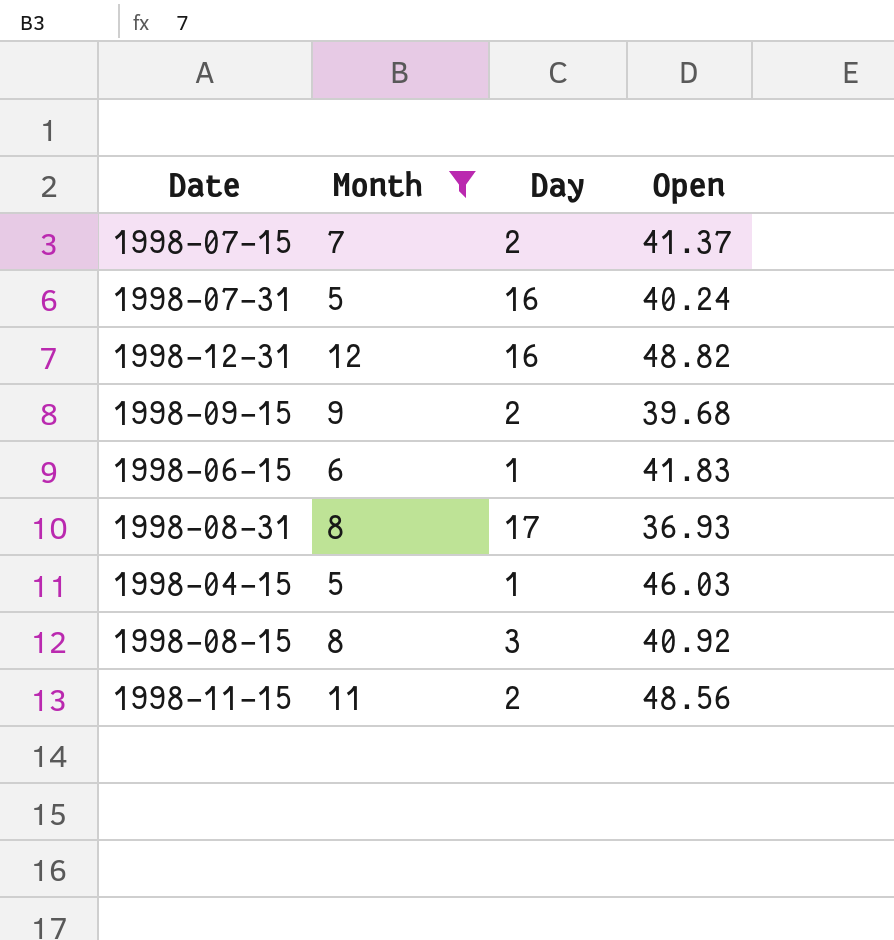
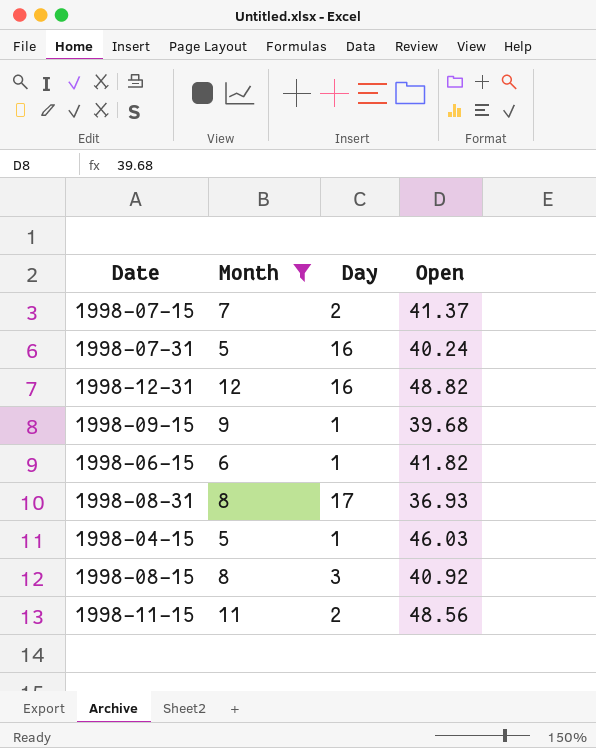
1998-09-15 | Day: 2 -> 1
1998-06-15 | Open: 41.83 -> 41.82

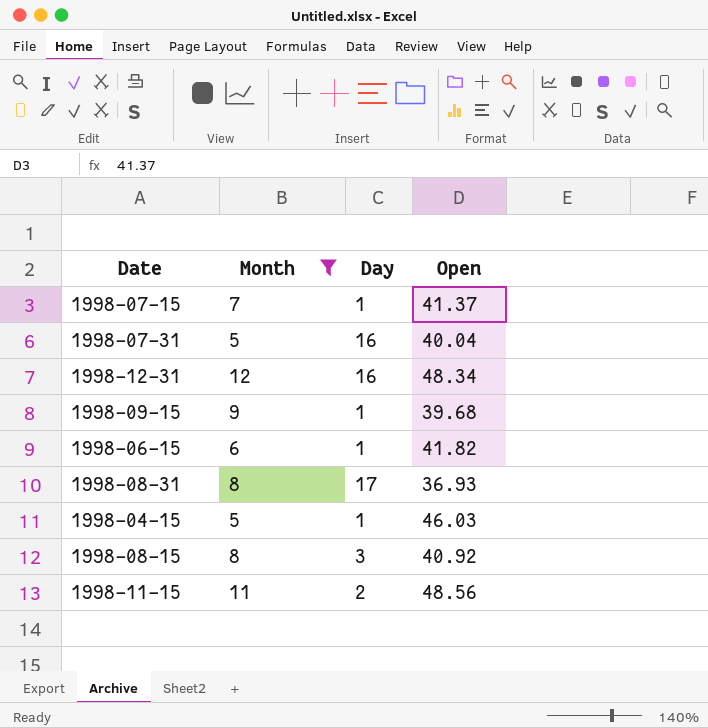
1998-07-15 | Day: 2 -> 1
1998-07-31 | Open: 40.24 -> 40.04
1998-12-31 | Open: 48.82 -> 48.34

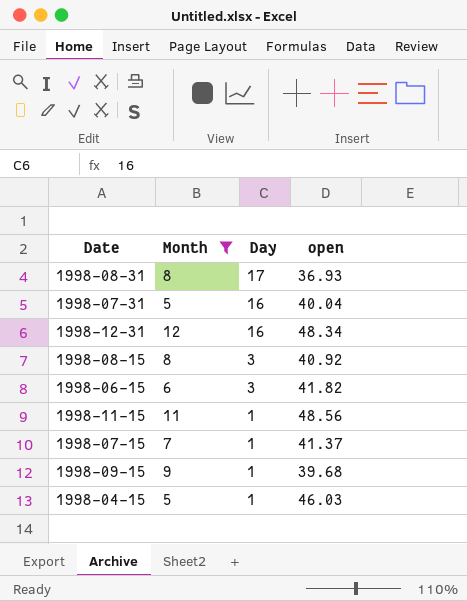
row order: none -> Day descending
column name: Open -> open
1998-06-15 | Day: 1 -> 3
1998-11-15 | Day: 2 -> 1

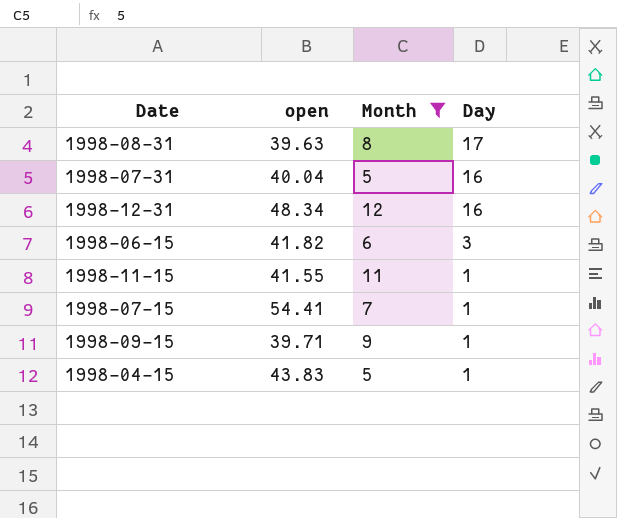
column open | position: 4 -> 2
row 1998-08-15: 8 | 3 | 40.92 -> none
1998-08-31 | open: 36.93 -> 39.63
1998-11-15 | open: 48.56 -> 41.55
1998-07-15 | open: 41.37 -> 54.41
1998-09-15 | open: 39.68 -> 39.71
1998-04-15 | open: 46.03 -> 43.83

